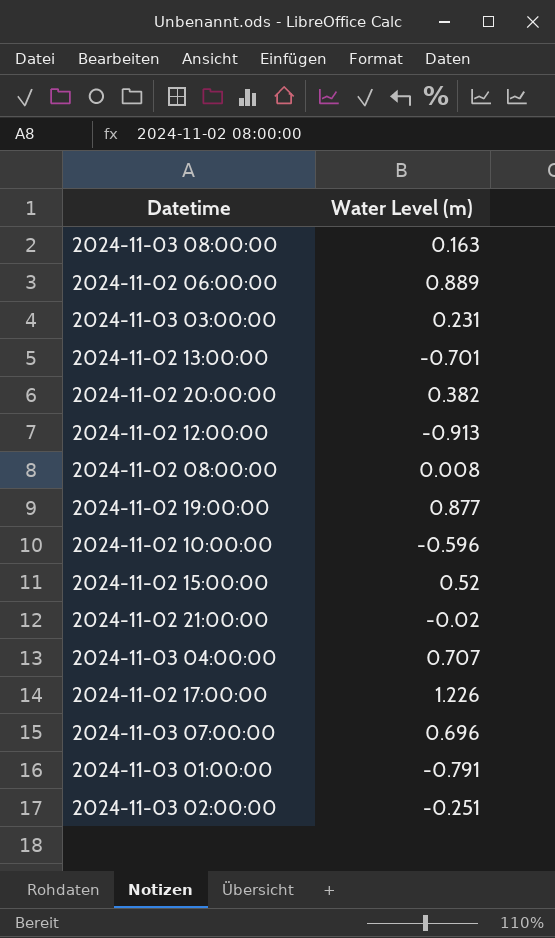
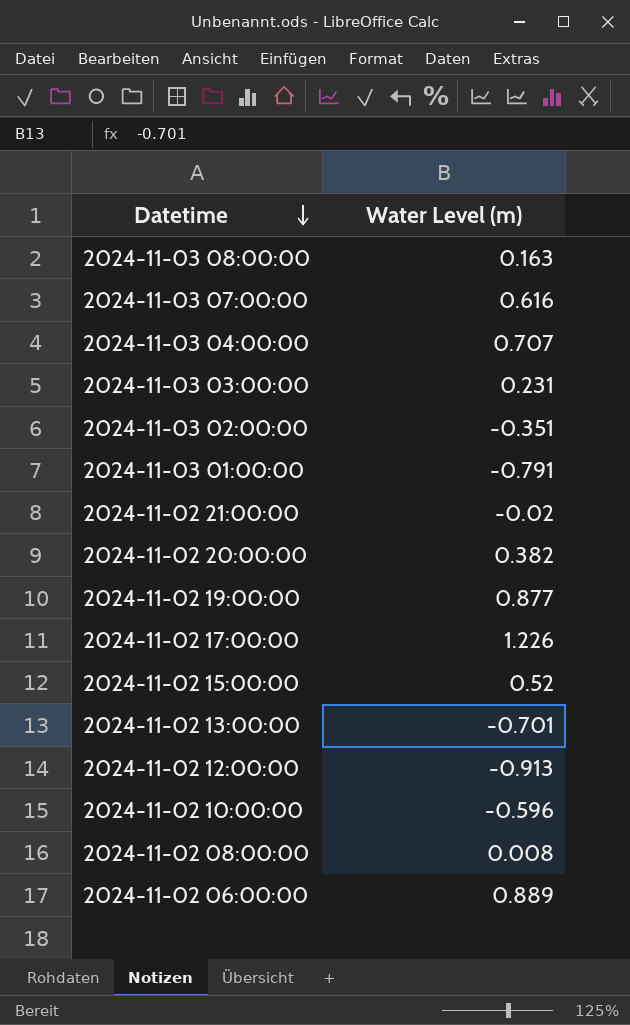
row order: none -> Datetime descending
2024-11-03 07:00:00 | Water Level (m): 0.696 -> 0.616
2024-11-03 02:00:00 | Water Level (m): -0.251 -> -0.351

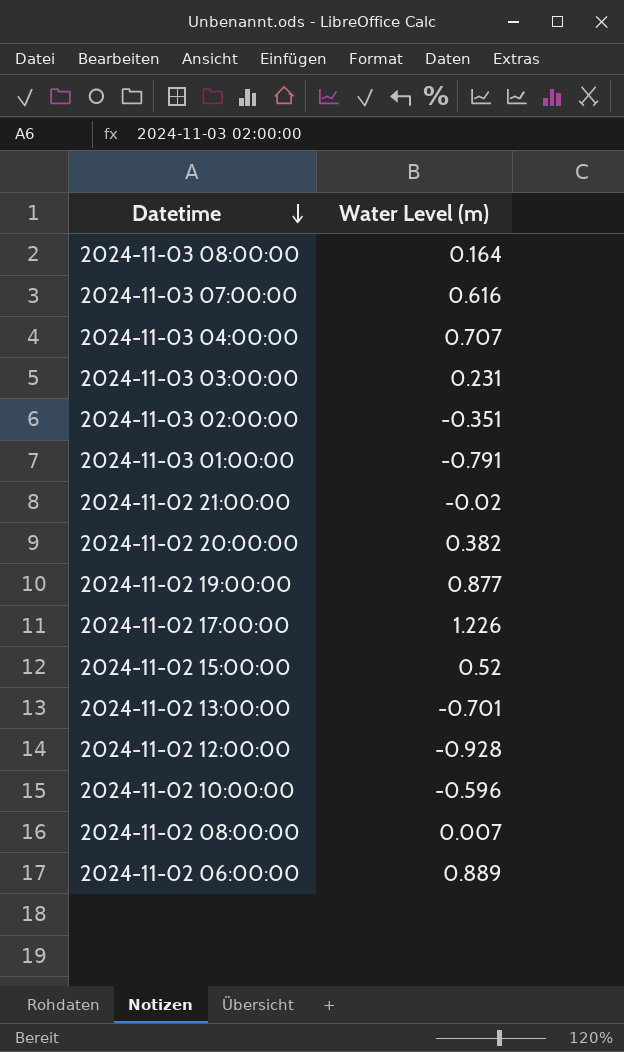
2024-11-03 08:00:00 | Water Level (m): 0.163 -> 0.164
2024-11-02 12:00:00 | Water Level (m): -0.913 -> -0.928
2024-11-02 08:00:00 | Water Level (m): 0.008 -> 0.007

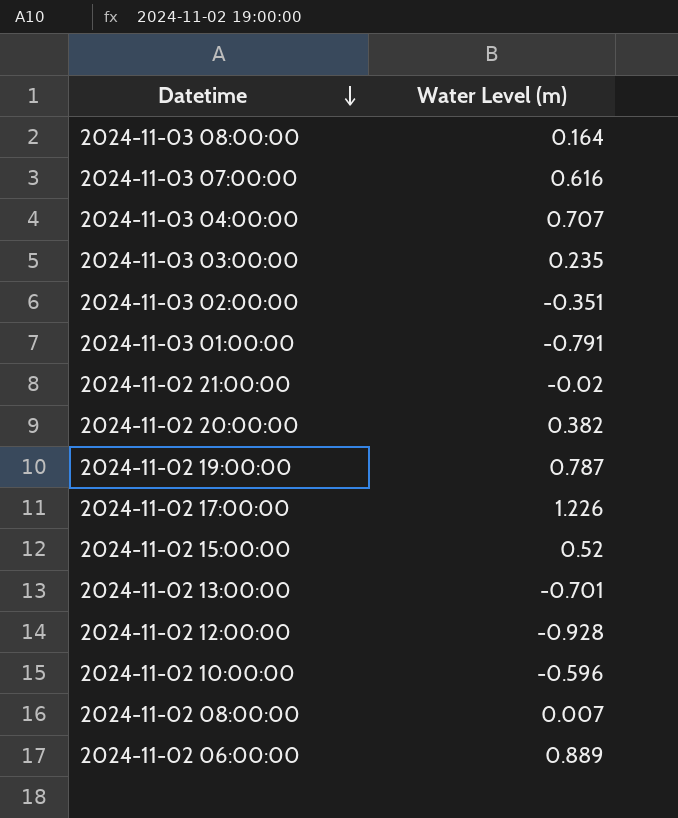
2024-11-03 03:00:00 | Water Level (m): 0.231 -> 0.235
2024-11-02 19:00:00 | Water Level (m): 0.877 -> 0.787

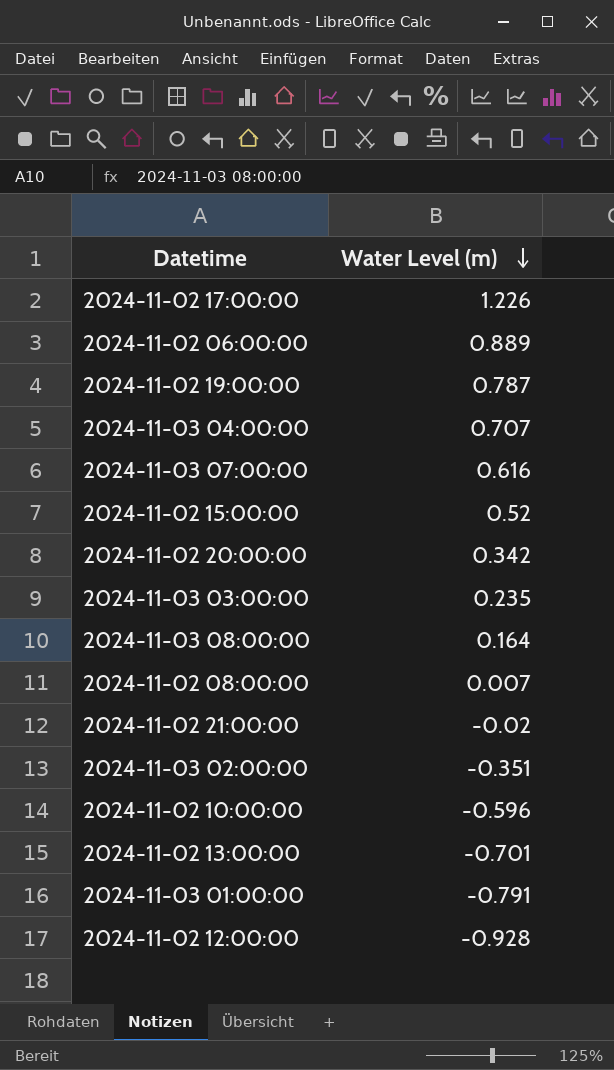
row order: Datetime descending -> Water Level (m) descending
2024-11-02 20:00:00 | Water Level (m): 0.382 -> 0.342

